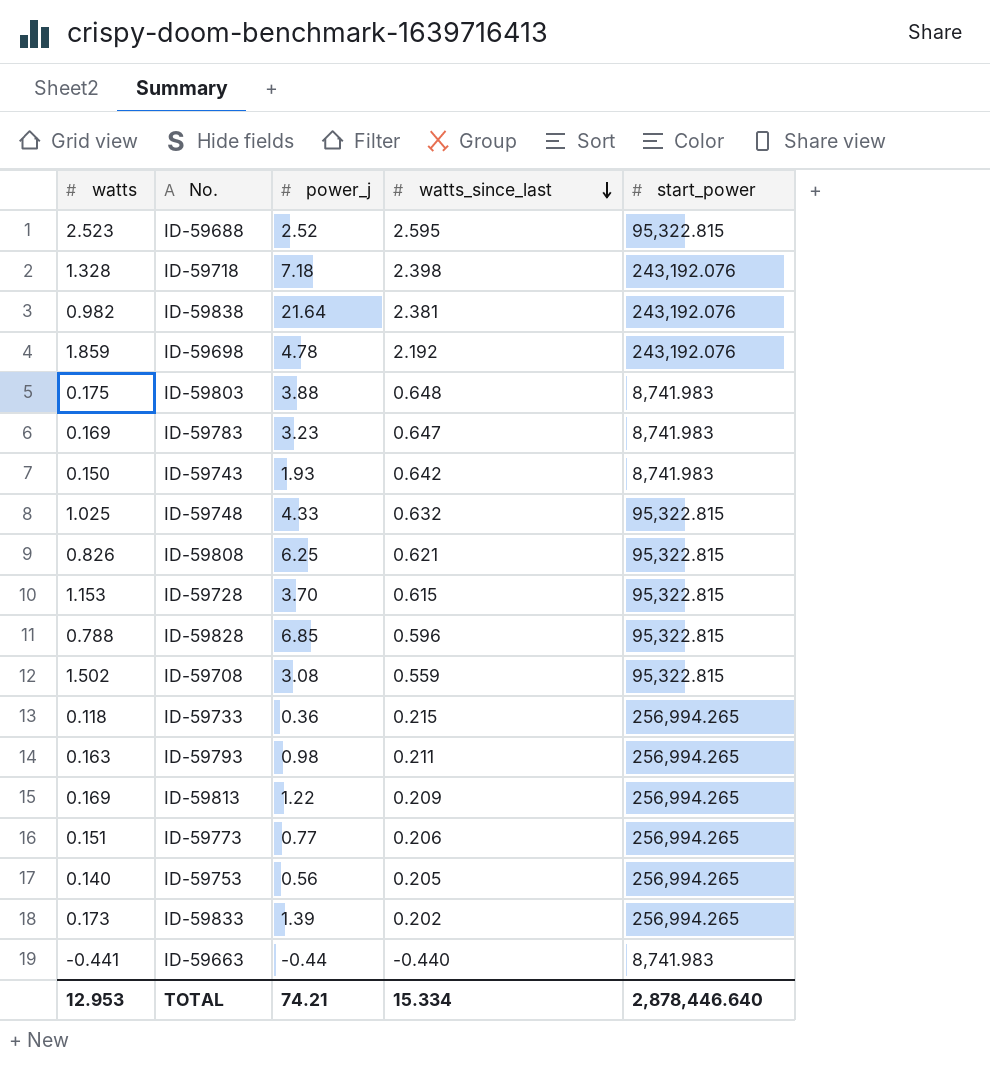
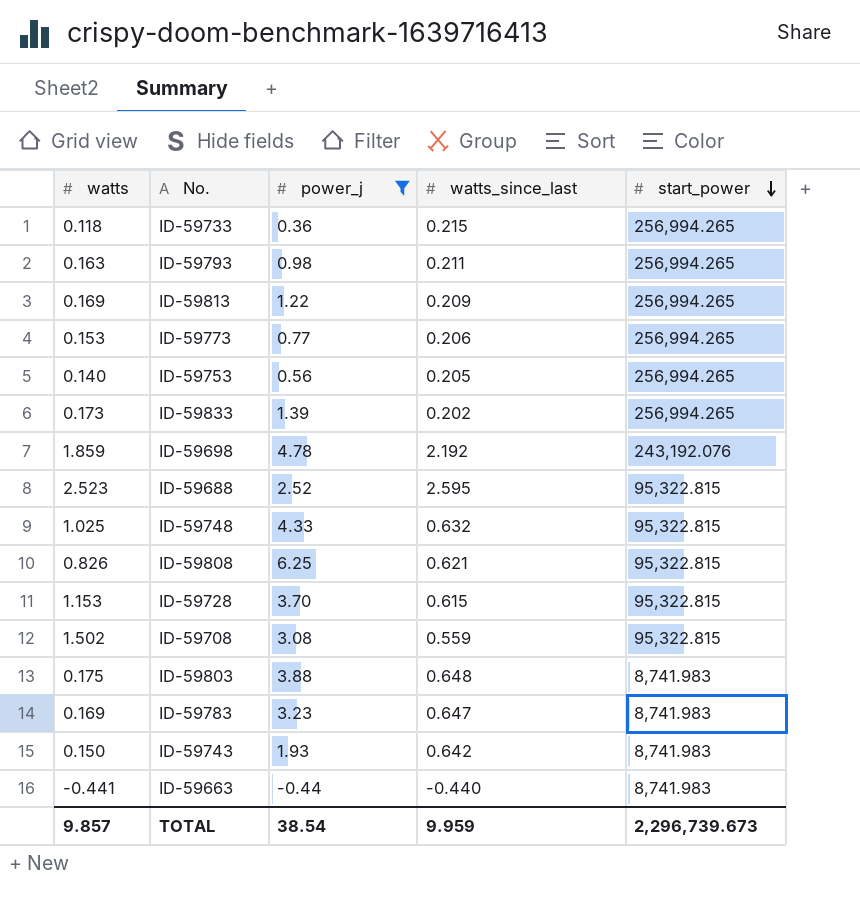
filter: none -> power_j <= 6.25
row order: watts_since_last descending -> start_power descending
ID-59773 | watts: 0.151 -> 0.153
TOTAL | watts: 12.953 -> 9.857
TOTAL | power_j: 74.21 -> 38.54
TOTAL | watts_since_last: 15.334 -> 9.959
TOTAL | start_power: 2,878,446.640 -> 2,296,739.673

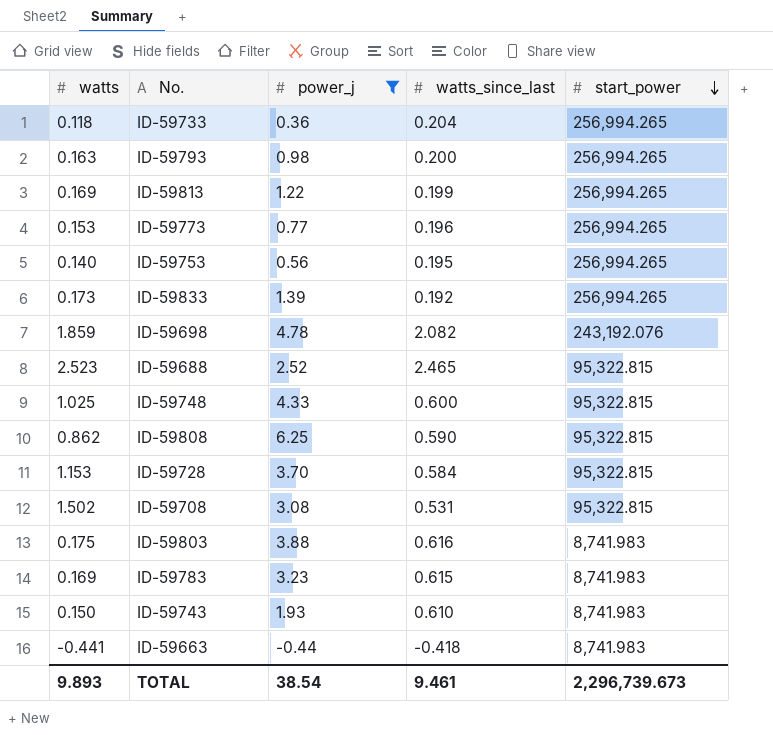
ID-59733 | watts_since_last: 0.215 -> 0.204
ID-59793 | watts_since_last: 0.211 -> 0.200
ID-59813 | watts_since_last: 0.209 -> 0.199
ID-59773 | watts_since_last: 0.206 -> 0.196
ID-59753 | watts_since_last: 0.205 -> 0.195
ID-59833 | watts_since_last: 0.202 -> 0.192
ID-59698 | watts_since_last: 2.192 -> 2.082
ID-59688 | watts_since_last: 2.595 -> 2.465
ID-59748 | watts_since_last: 0.632 -> 0.600
ID-59808 | watts: 0.826 -> 0.862
ID-59808 | watts_since_last: 0.621 -> 0.590
ID-59728 | watts_since_last: 0.615 -> 0.584
ID-59708 | watts_since_last: 0.559 -> 0.531
ID-59803 | watts_since_last: 0.648 -> 0.616
ID-59783 | watts_since_last: 0.647 -> 0.615
ID-59743 | watts_since_last: 0.642 -> 0.610
ID-59663 | watts_since_last: -0.440 -> -0.418
TOTAL | watts: 9.857 -> 9.893
TOTAL | watts_since_last: 9.959 -> 9.461

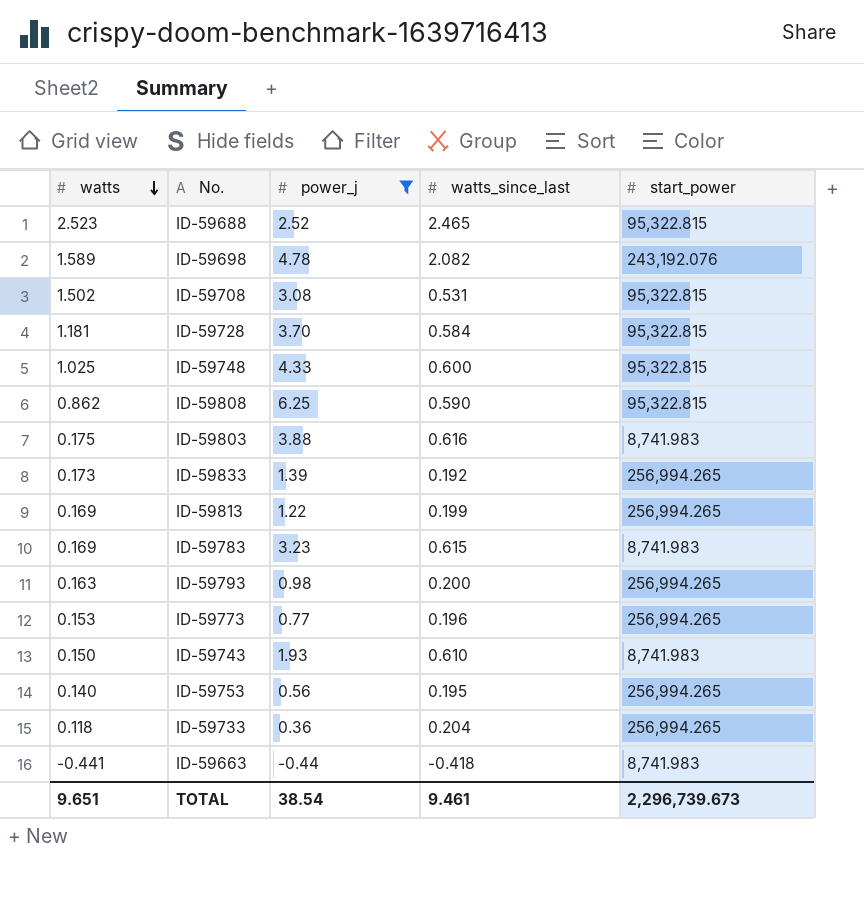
row order: start_power descending -> watts descending
ID-59698 | watts: 1.859 -> 1.589
ID-59728 | watts: 1.153 -> 1.181
TOTAL | watts: 9.893 -> 9.651

